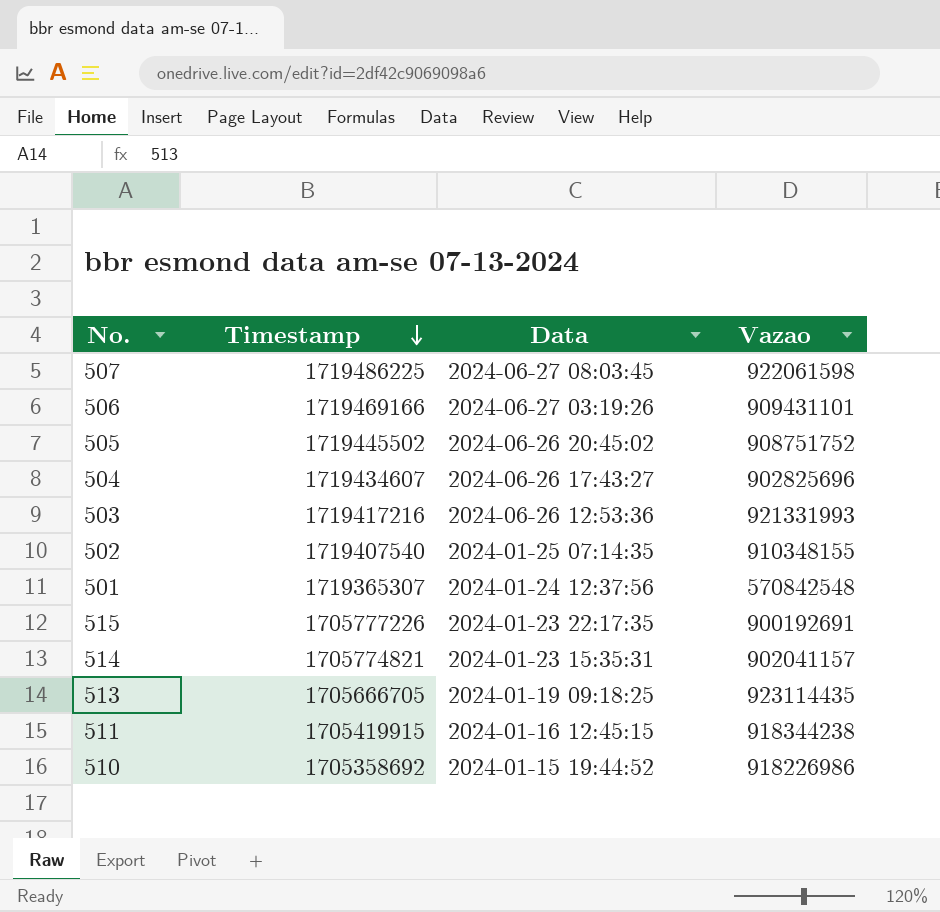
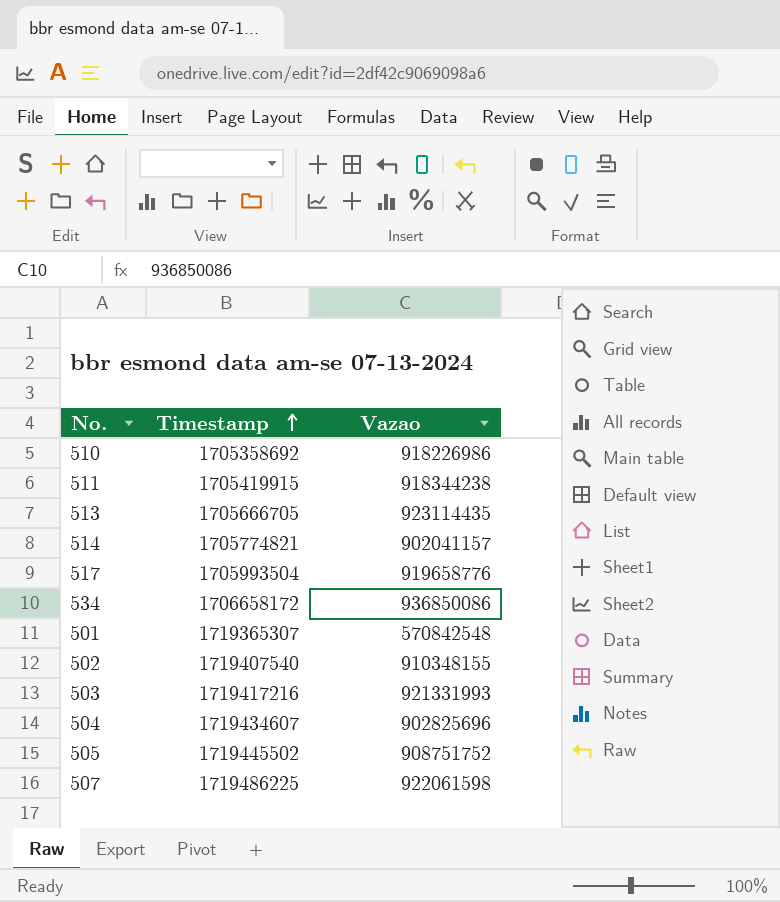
row order: Timestamp descending -> Timestamp ascending
column Data | position: 3 -> none
row 506: 1719469166 | 2024-06-27 03:19:26 | 909431101 -> none
row 515: 1705777226 | 2024-01-23 22:17:35 | 900192691 -> none
row 517: none -> 1705993504 | 919658776
row 534: none -> 1706658172 | 936850086

